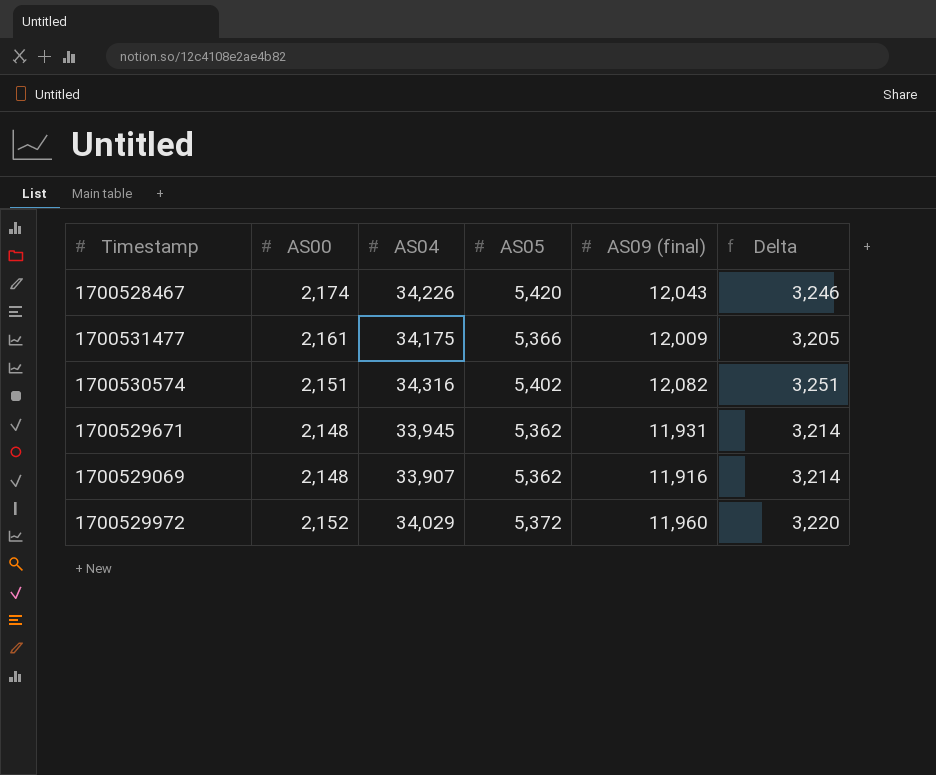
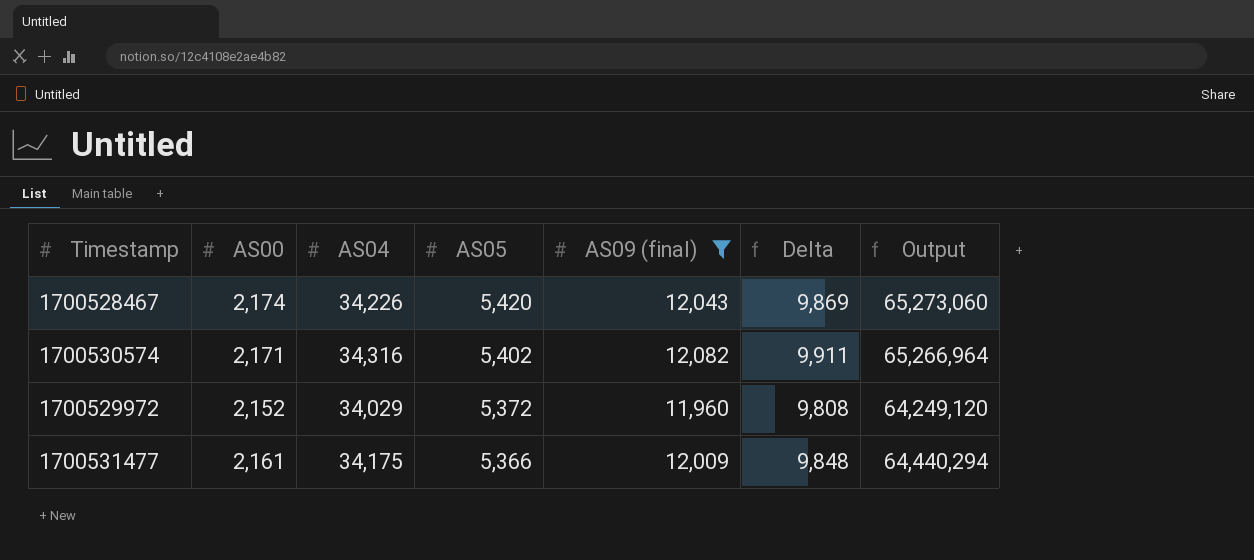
filter: none -> AS09 (final) >= 11,960
row order: none -> AS05 descending
column Delta | formula: [AS05] - [AS00] -> [AS09 (final)] - [AS00]
column Output | formula: none -> [AS05] * [AS09 (final)]
1700530574 | AS00: 2,151 -> 2,171

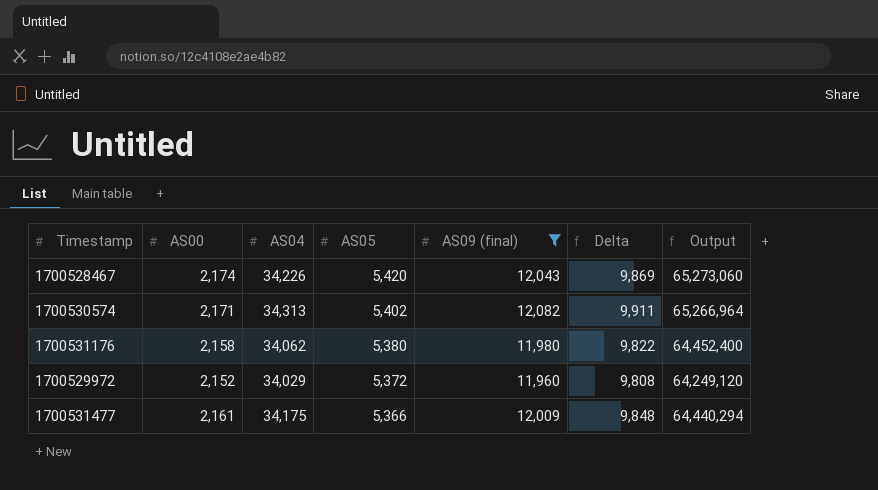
1700530574 | AS04: 34,316 -> 34,313
row 1700531176: none -> 2,158 | 34,062 | 5,380 | 11,980 | 9,822 | 64,452,400

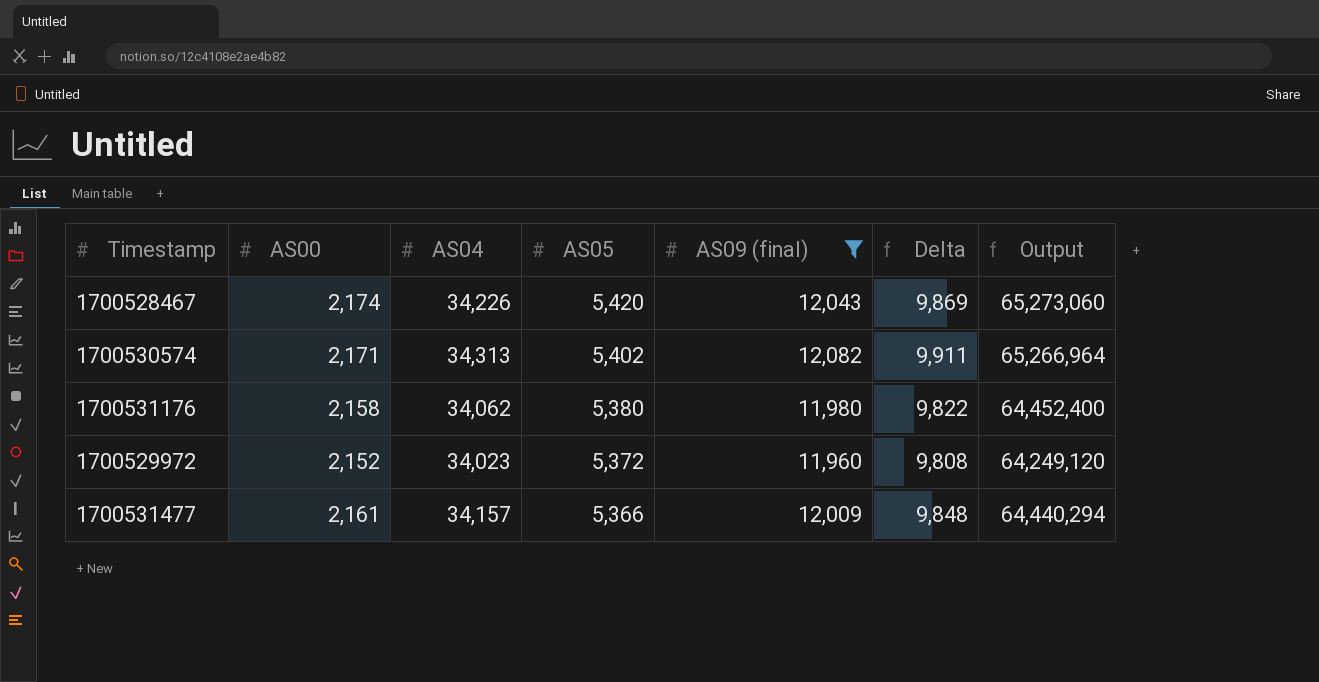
1700529972 | AS04: 34,029 -> 34,023
1700531477 | AS04: 34,175 -> 34,157

